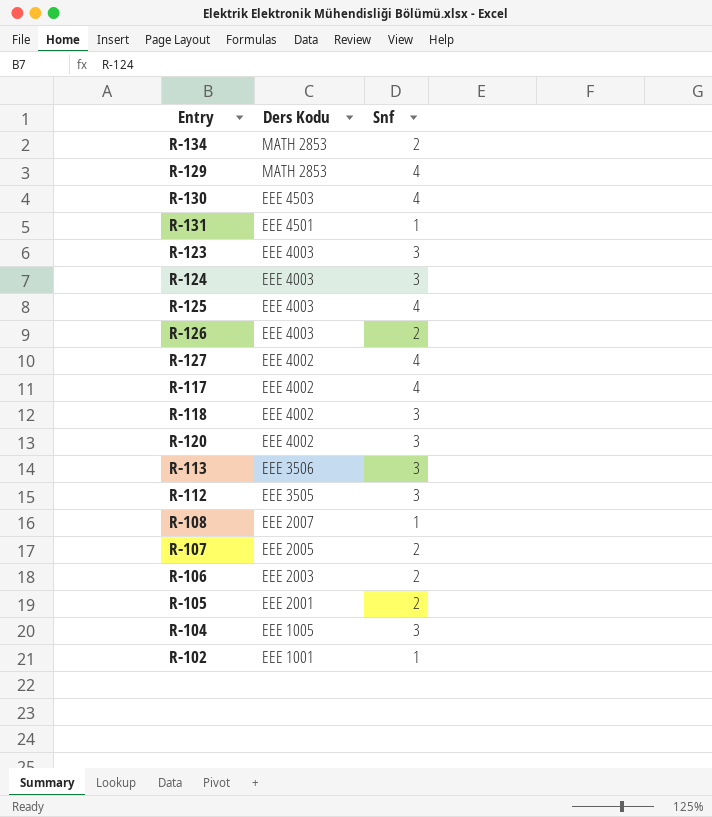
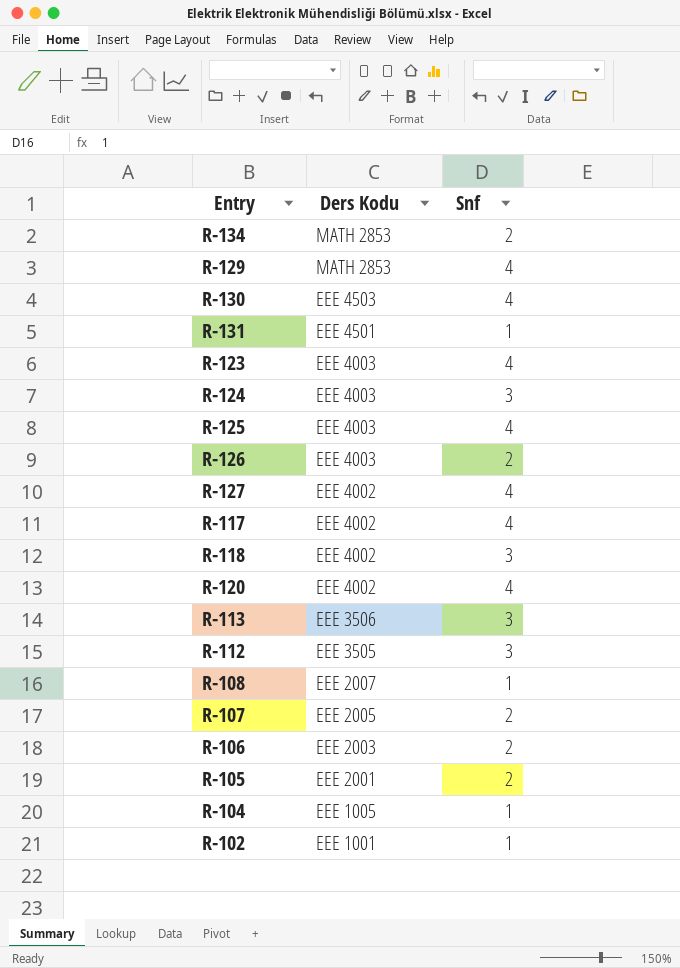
R-123 | Snf: 3 -> 4
R-120 | Snf: 3 -> 4
R-104 | Snf: 3 -> 1

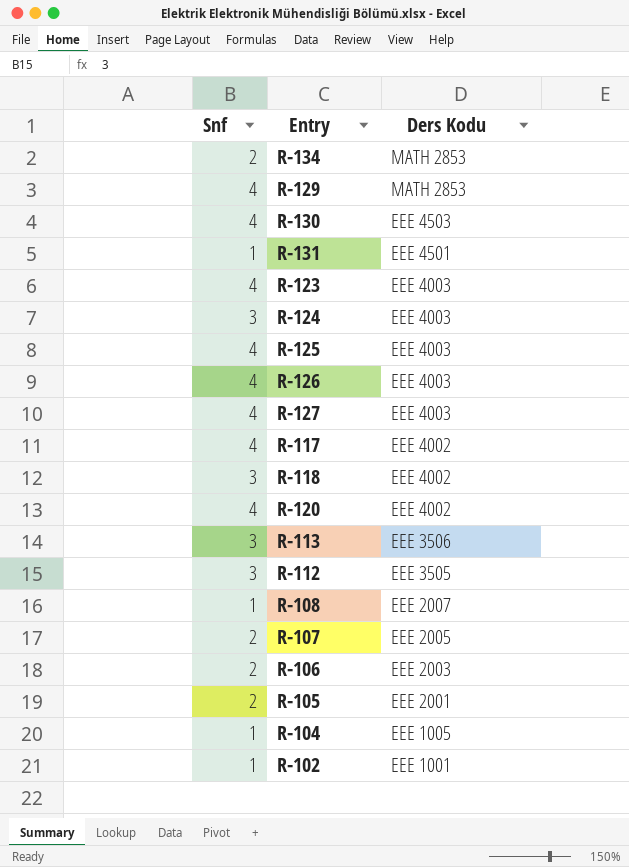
column Snf | position: 3 -> 1
R-126 | Snf: 2 -> 4
R-127 | Ders Kodu: EEE 4002 -> EEE 4003

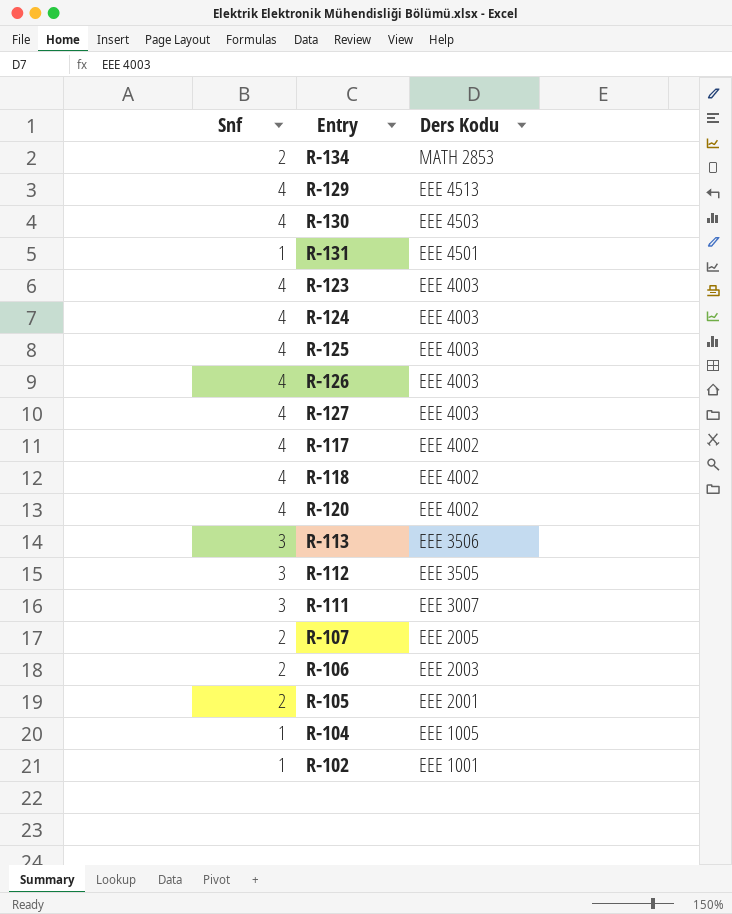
row R-108: 1 | EEE 2007 -> none
R-129 | Ders Kodu: MATH 2853 -> EEE 4513
R-124 | Snf: 3 -> 4
R-118 | Snf: 3 -> 4
row R-111: none -> 3 | EEE 3007

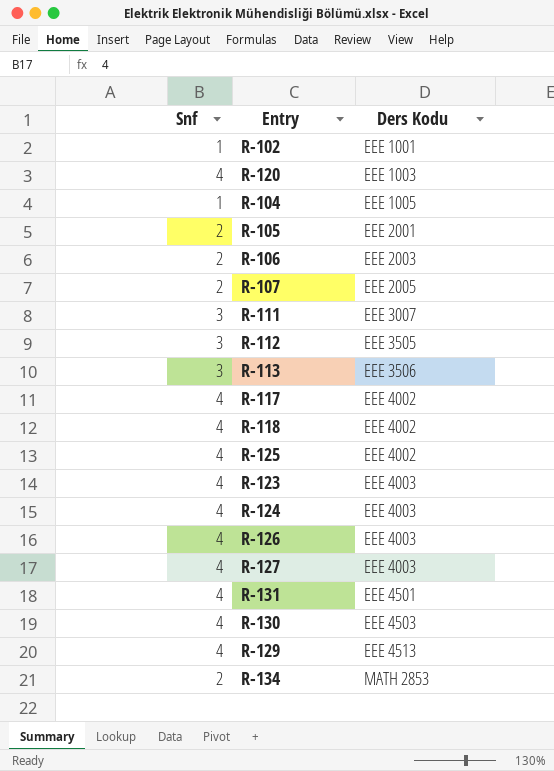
row order: Ders Kodu descending -> Ders Kodu ascending
R-120 | Ders Kodu: EEE 4002 -> EEE 1003
R-125 | Ders Kodu: EEE 4003 -> EEE 4002
R-131 | Snf: 1 -> 4

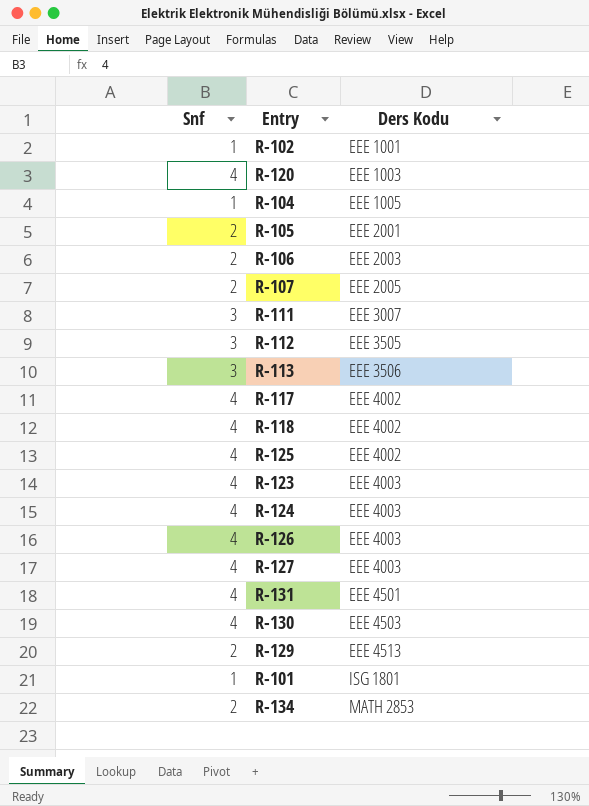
R-129 | Snf: 4 -> 2
row R-101: none -> 1 | ISG 1801

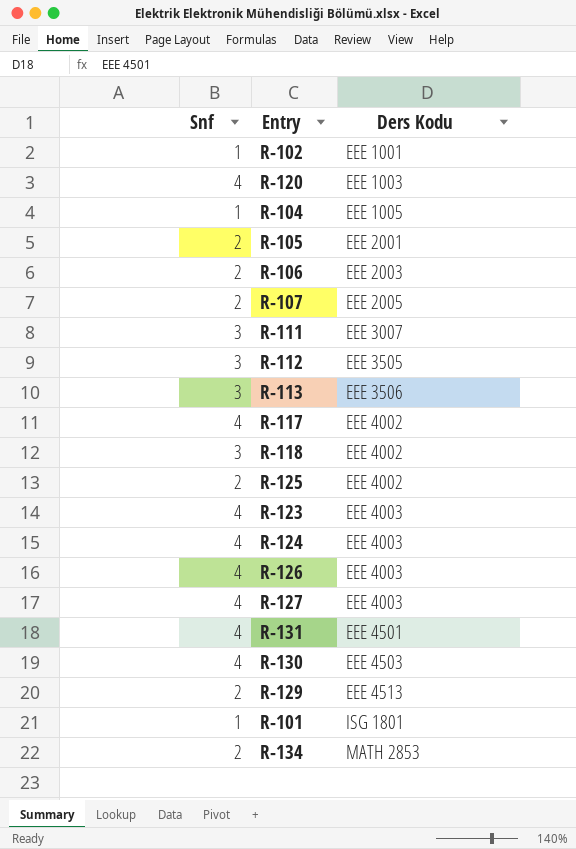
R-118 | Snf: 4 -> 3
R-125 | Snf: 4 -> 2

